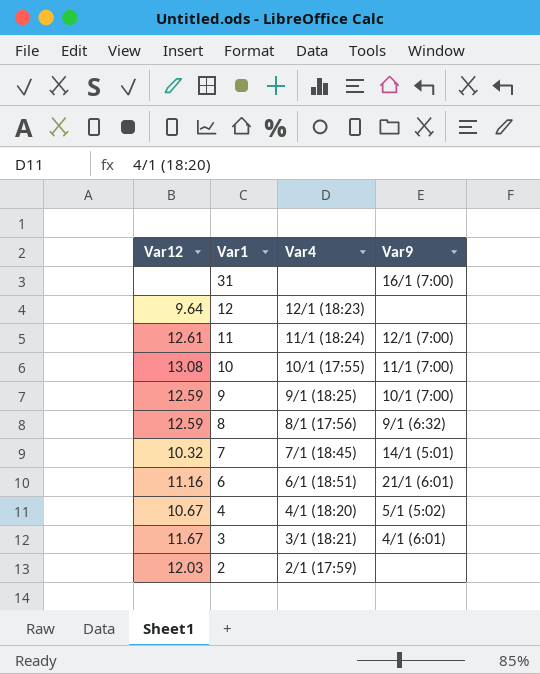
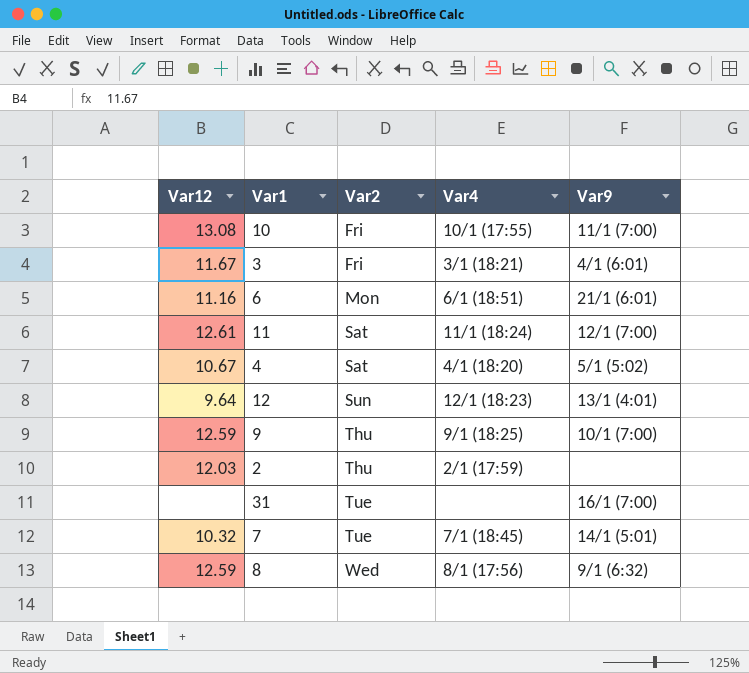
row order: Var1 descending -> Var2 ascending
column Var2 | position: none -> 3
12 | Var9: none -> 13/1 (4:01)

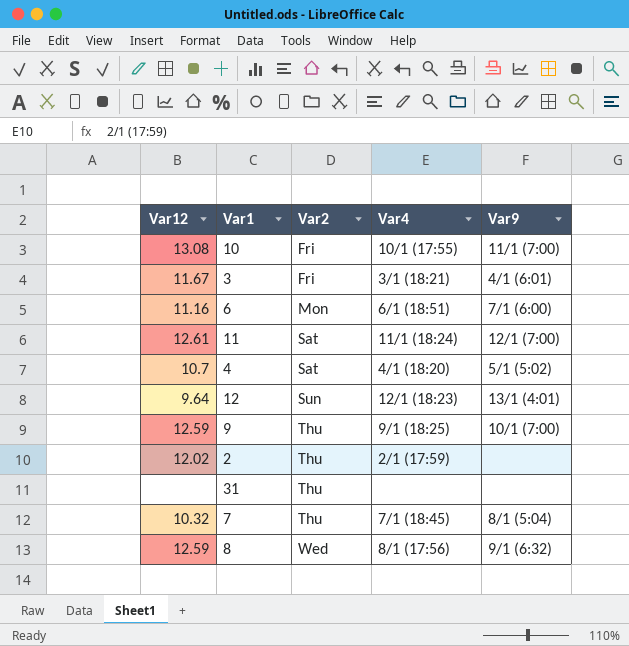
6 | Var9: 21/1 (6:01) -> 7/1 (6:00)
4 | Var12: 10.67 -> 10.7
2 | Var12: 12.03 -> 12.02
31 | Var2: Tue -> Thu
31 | Var9: 16/1 (7:00) -> none
7 | Var2: Tue -> Thu
7 | Var9: 14/1 (5:01) -> 8/1 (5:04)

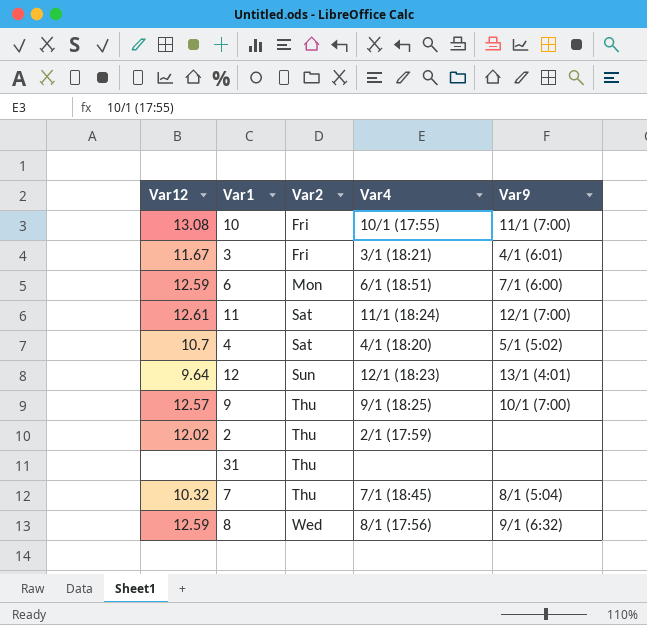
6 | Var12: 11.16 -> 12.59
9 | Var12: 12.59 -> 12.57

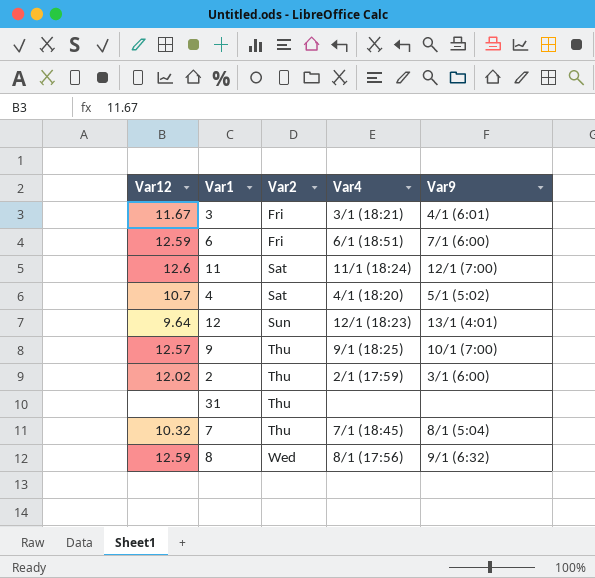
row 10: 13.08 | Fri | 10/1 (17:55) | 11/1 (7:00) -> none
6 | Var2: Mon -> Fri
11 | Var12: 12.61 -> 12.6
2 | Var9: none -> 3/1 (6:00)

